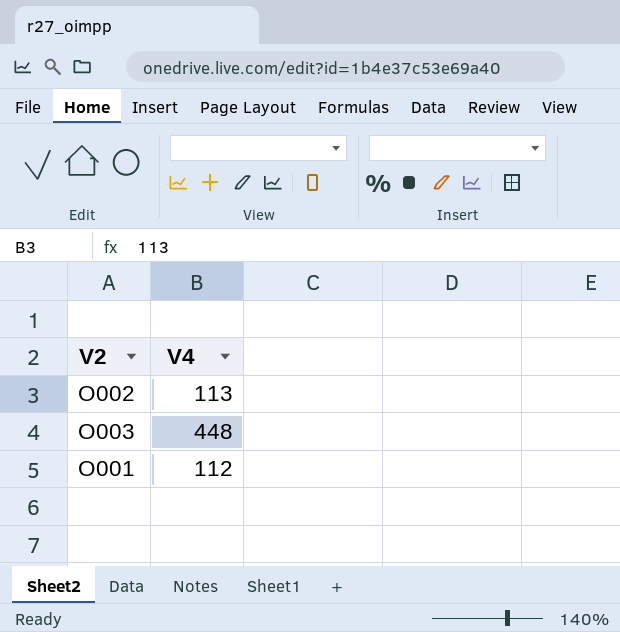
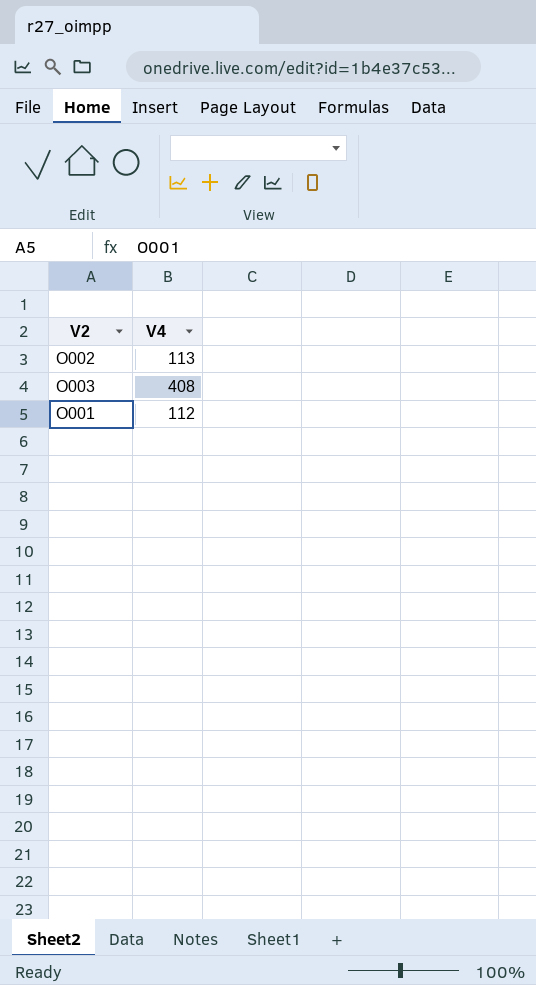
O003 | V4: 448 -> 408

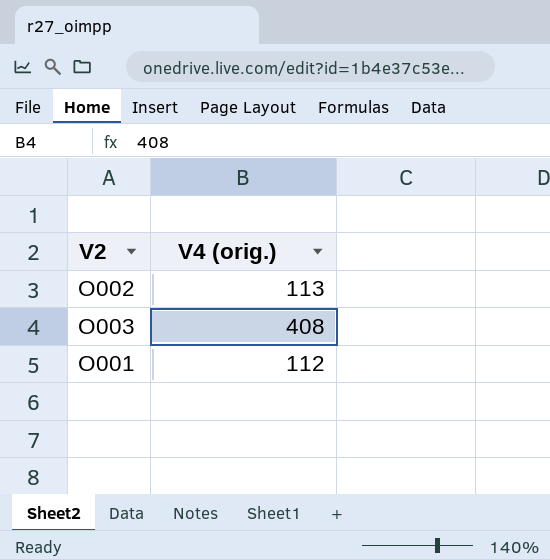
column name: V4 -> V4 (orig.)

